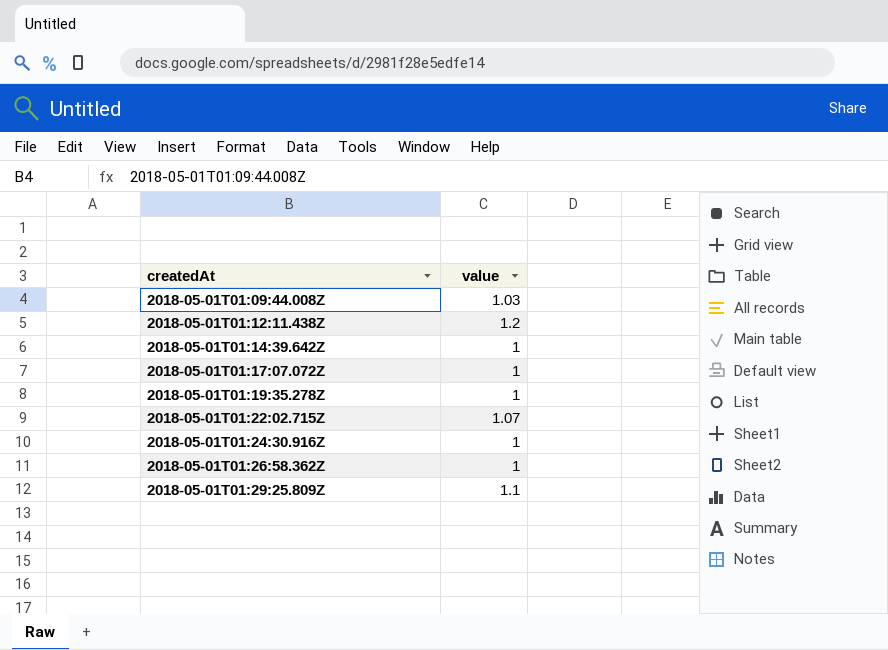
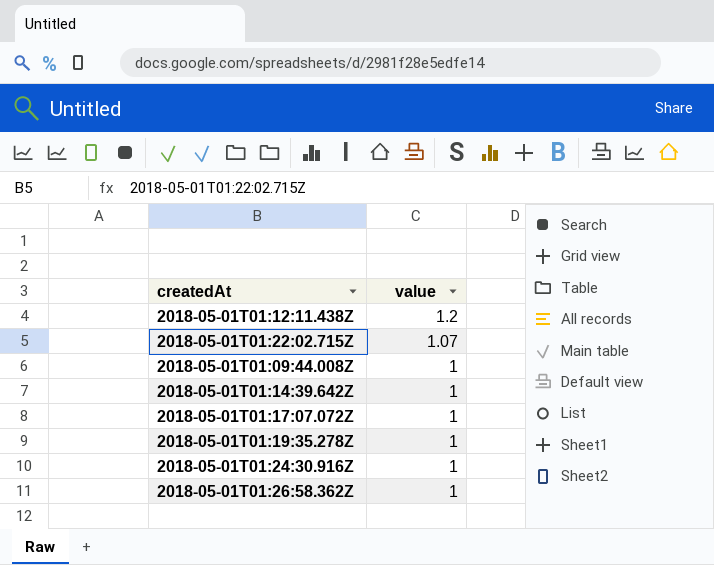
row order: createdAt ascending -> value descending
row 2018-05-01T01:29:25.809Z: 1.1 -> none
2018-05-01T01:09:44.008Z | value: 1.03 -> 1

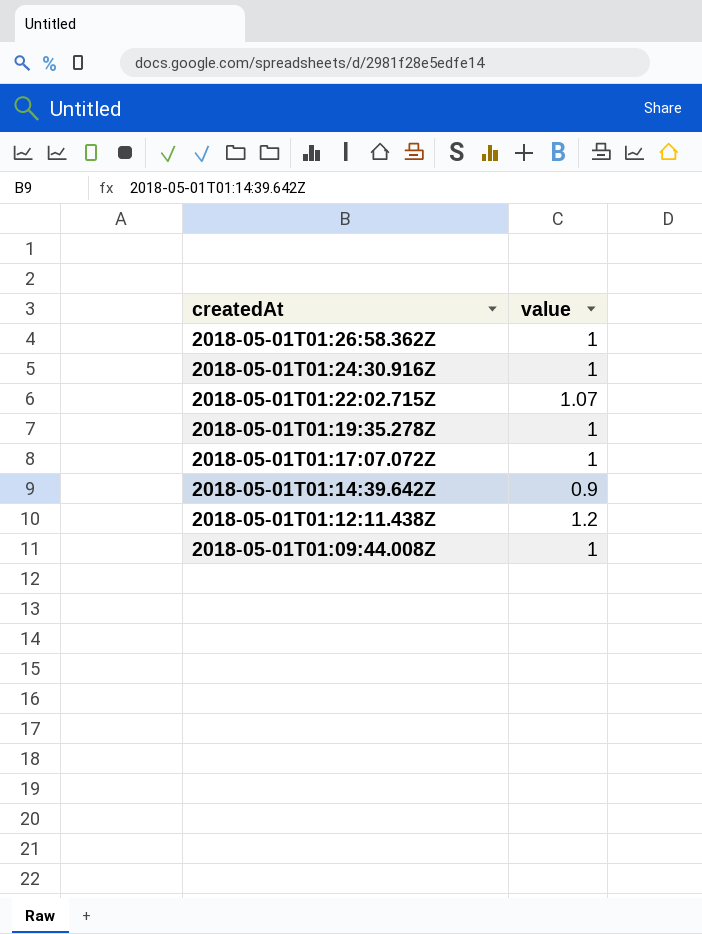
row order: value descending -> createdAt descending
2018-05-01T01:14:39.642Z | value: 1 -> 0.9

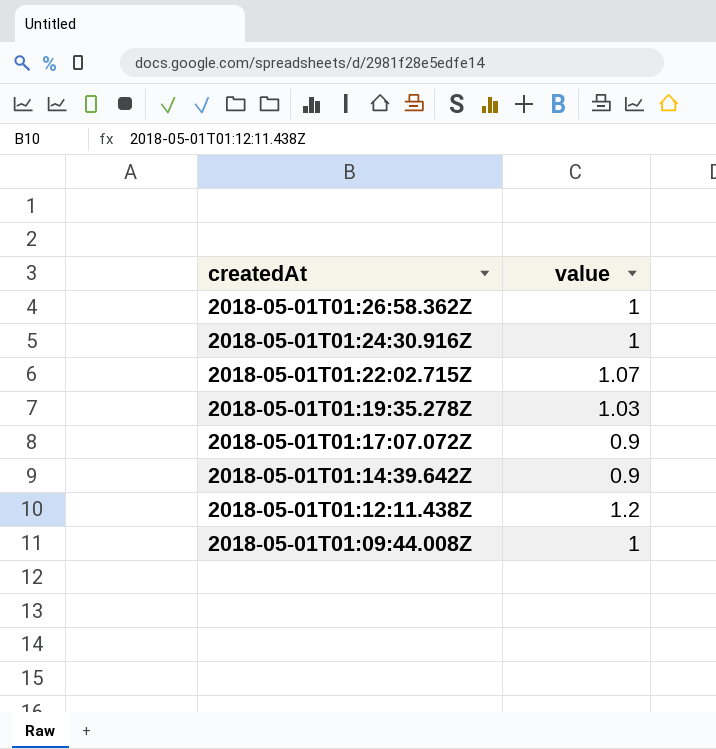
2018-05-01T01:19:35.278Z | value: 1 -> 1.03
2018-05-01T01:17:07.072Z | value: 1 -> 0.9

